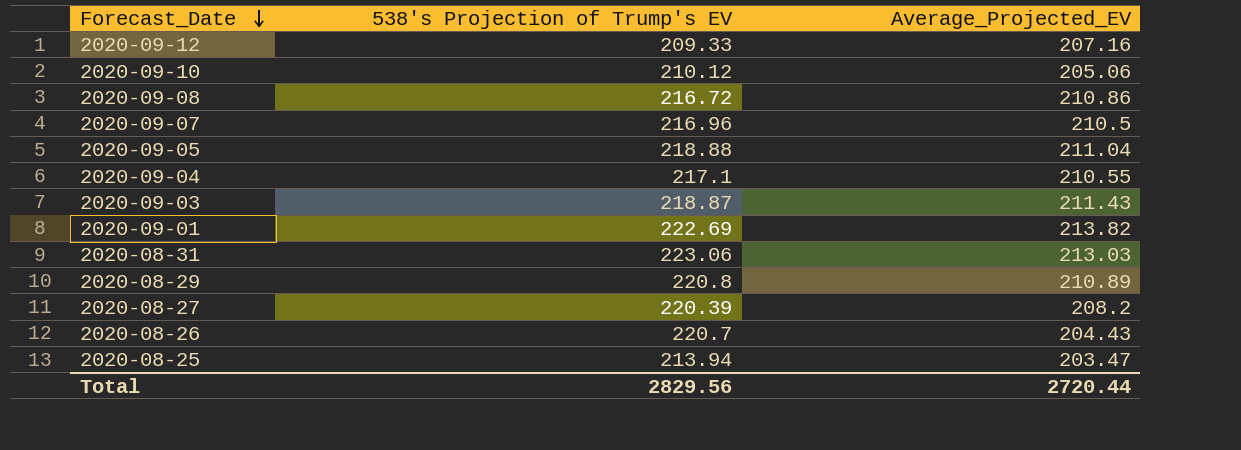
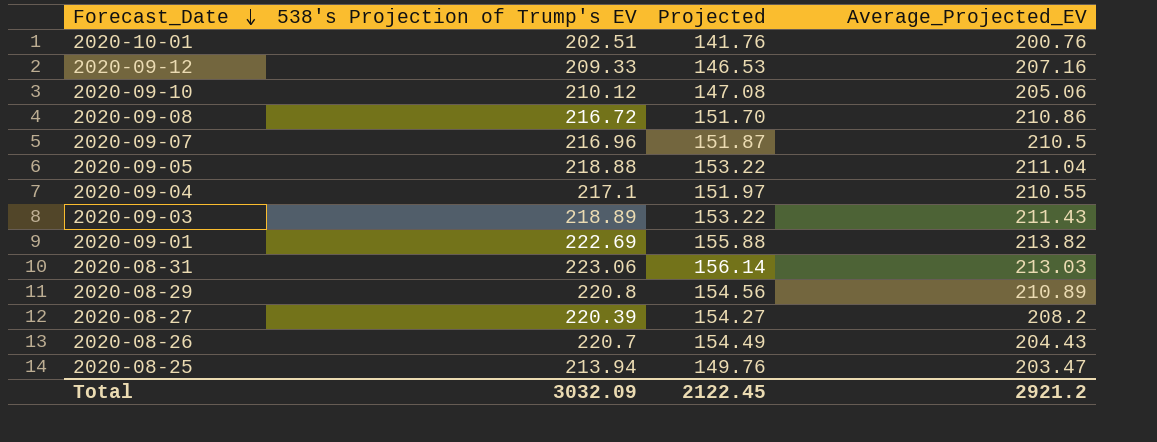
column Projected | formula: none -> [538's Projection of Trump's EV] * 0.7
row 2020-10-01: none -> 202.51 | 141.76 | 200.76
2020-09-03 | 538's Projection of Trump's EV: 218.87 -> 218.89
Total | 538's Projection of Trump's EV: 2829.56 -> 3032.09
Total | Average_Projected_EV: 2720.44 -> 2921.2

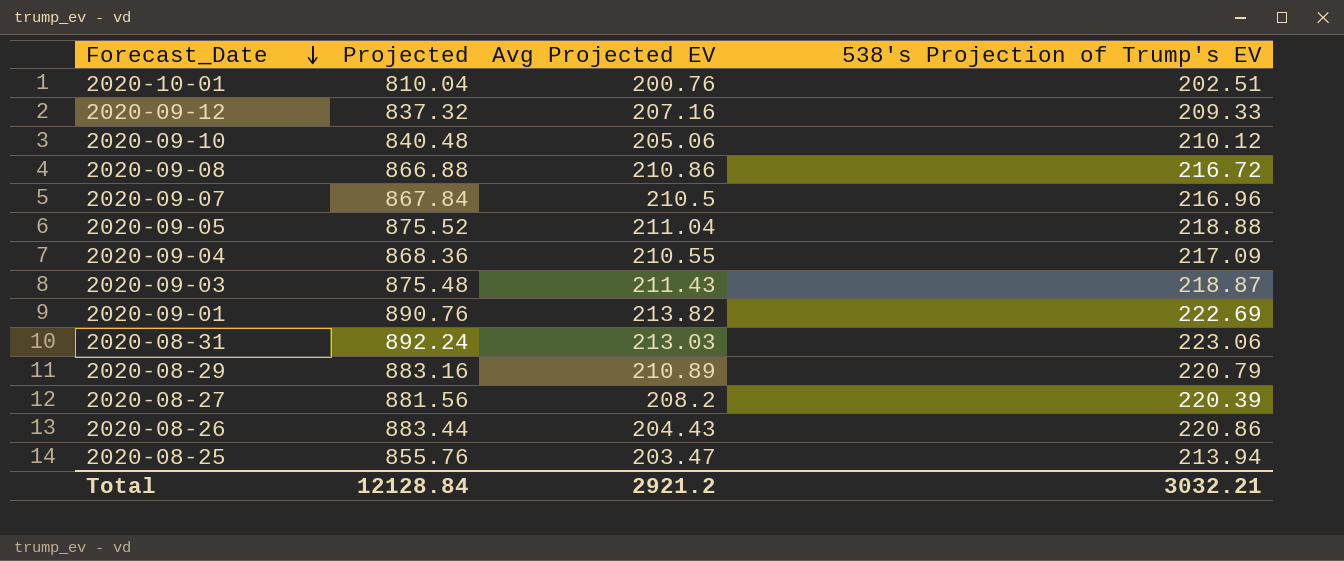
column Projected | formula: [538's Projection of Trump's EV] * 0.7 -> [538's Projection of Trump's EV] * 4
column name: Average_Projected_EV -> Avg Projected EV
column 538's Projection of Trump's EV | position: 2 -> 4
2020-09-04 | 538's Projection of Trump's EV: 217.1 -> 217.09
2020-09-03 | 538's Projection of Trump's EV: 218.89 -> 218.87
2020-08-29 | 538's Projection of Trump's EV: 220.8 -> 220.79
2020-08-26 | 538's Projection of Trump's EV: 220.7 -> 220.86
Total | Projected: 2122.45 -> 12128.84
Total | 538's Projection of Trump's EV: 3032.09 -> 3032.21

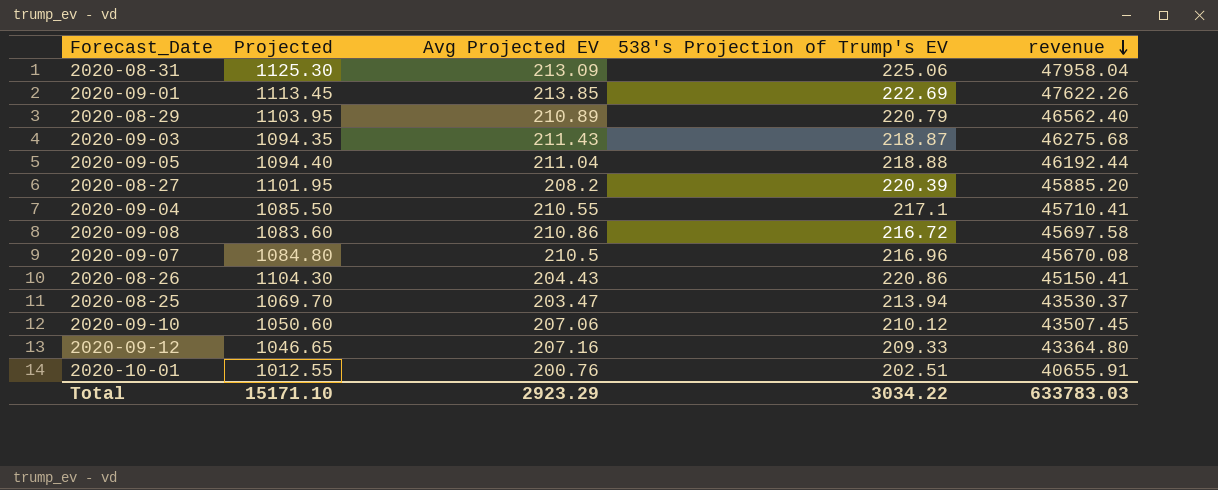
row order: Forecast_Date descending -> revenue descending
column Projected | formula: [538's Projection of Trump's EV] * 4 -> [538's Projection of Trump's EV] * 5
column revenue | formula: none -> [Avg Projected EV] * [538's Projection of Trump's EV]
2020-08-31 | Avg Projected EV: 213.03 -> 213.09
2020-08-31 | 538's Projection of Trump's EV: 223.06 -> 225.06
2020-09-01 | Avg Projected EV: 213.82 -> 213.85
2020-09-04 | 538's Projection of Trump's EV: 217.09 -> 217.1
2020-09-10 | Avg Projected EV: 205.06 -> 207.06
Total | Projected: 12128.84 -> 15171.10
Total | Avg Projected EV: 2921.2 -> 2923.29
Total | 538's Projection of Trump's EV: 3032.21 -> 3034.22

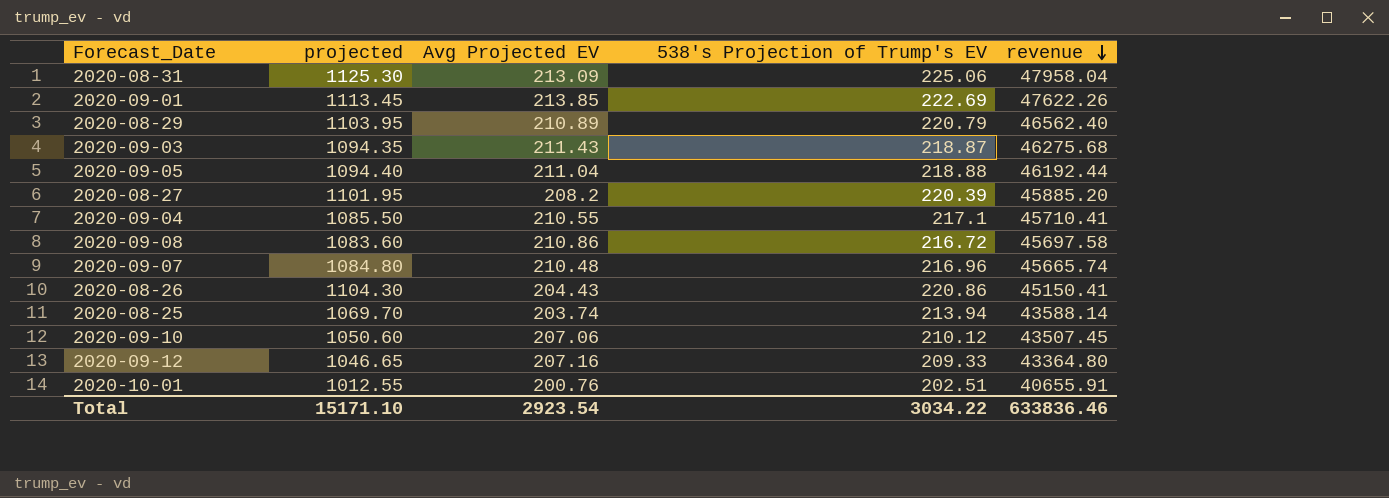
column name: Projected -> projected
2020-09-07 | Avg Projected EV: 210.5 -> 210.48
2020-09-07 | revenue: 45670.08 -> 45665.74
2020-08-25 | Avg Projected EV: 203.47 -> 203.74
2020-08-25 | revenue: 43530.37 -> 43588.14
Total | Avg Projected EV: 2923.29 -> 2923.54
Total | revenue: 633783.03 -> 633836.46

